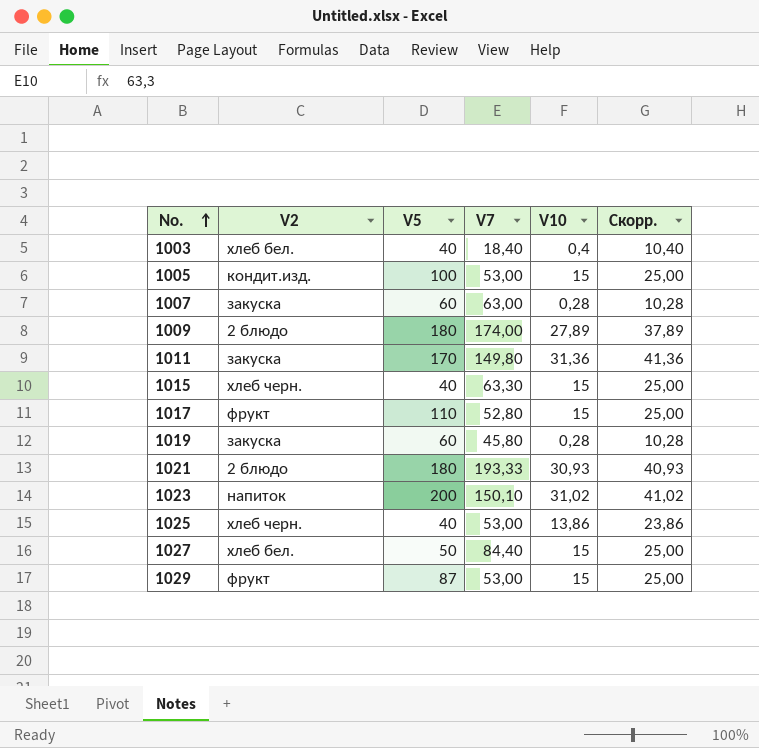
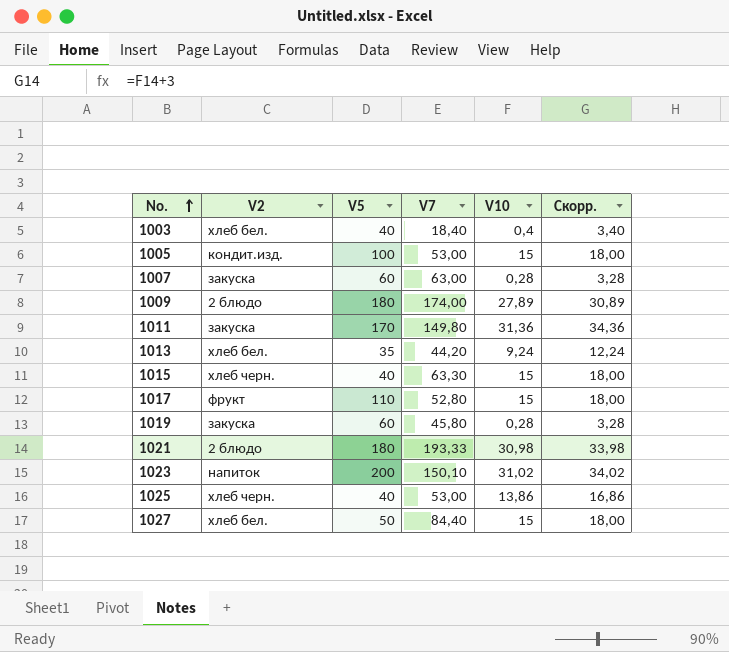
column Скорр. | formula: [V10] + 10 -> [V10] + 3
row 1029: фрукт | 87 | 53,00 | 15 | 25,00 -> none
row 1013: none -> хлеб бел. | 35 | 44,20 | 9,24 | 12,24
1021 | V10: 30,93 -> 30,98

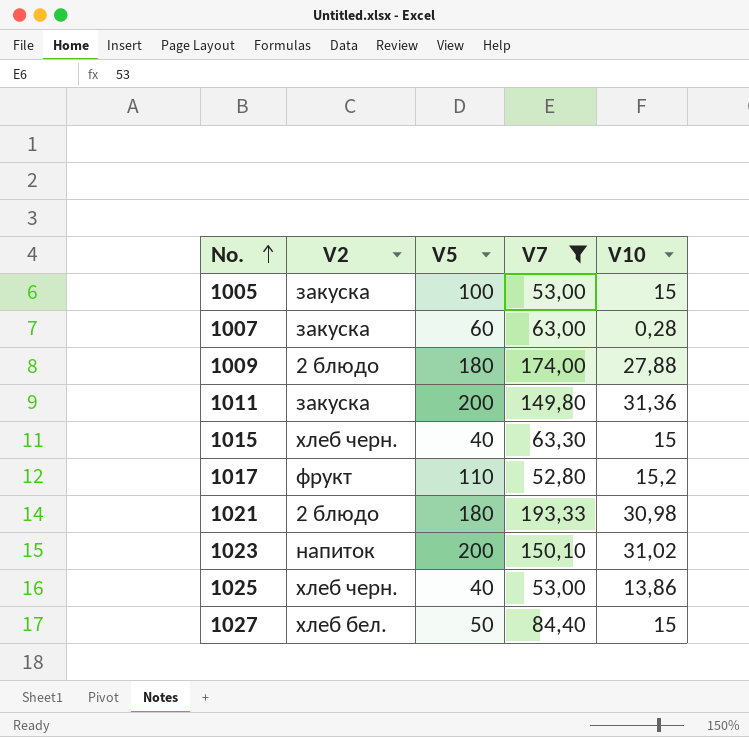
filter: none -> V7 >= 52,80
column Скорр. | formula: [V10] + 3 -> none
1005 | V2: кондит.изд. -> закуска
1009 | V10: 27,89 -> 27,88
1011 | V5: 170 -> 200
1017 | V10: 15 -> 15,2

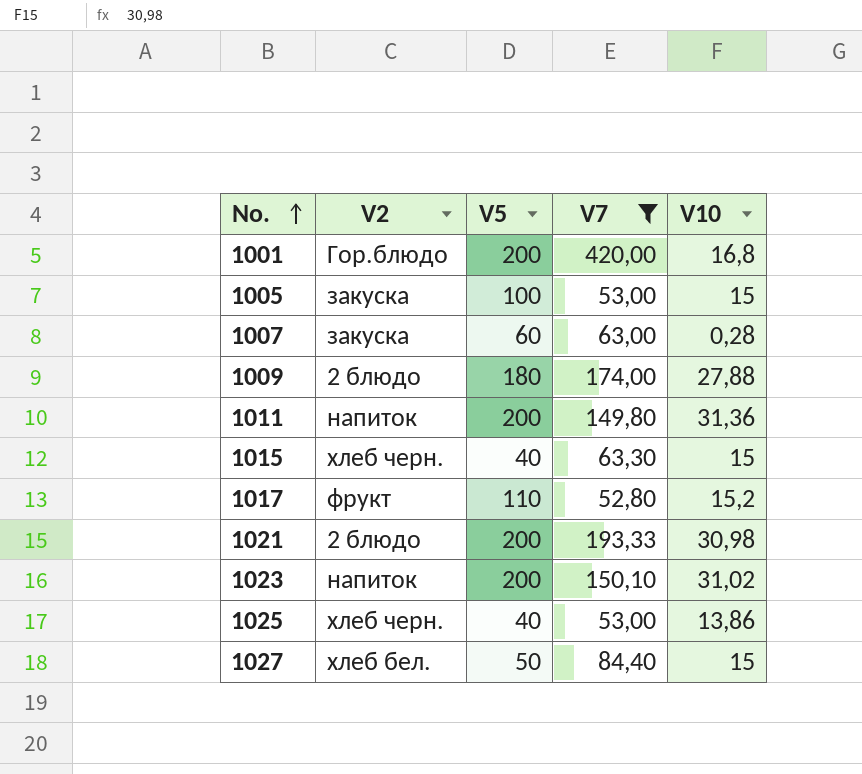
row 1001: none -> Гор.блюдо | 200 | 420,00 | 16,8
1011 | V2: закуска -> напиток
1021 | V5: 180 -> 200

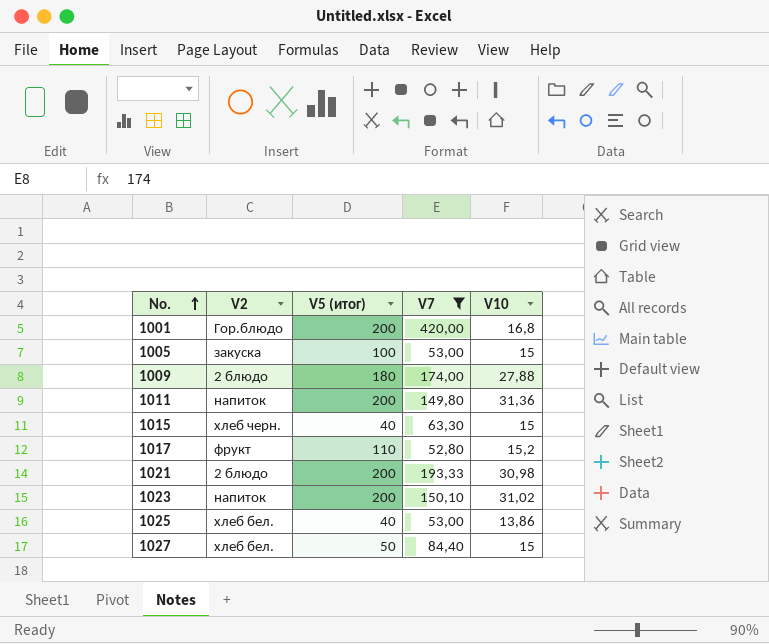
column name: V5 -> V5 (итог)
row 1007: закуска | 60 | 63,00 | 0,28 -> none
1025 | V2: хлеб черн. -> хлеб бел.

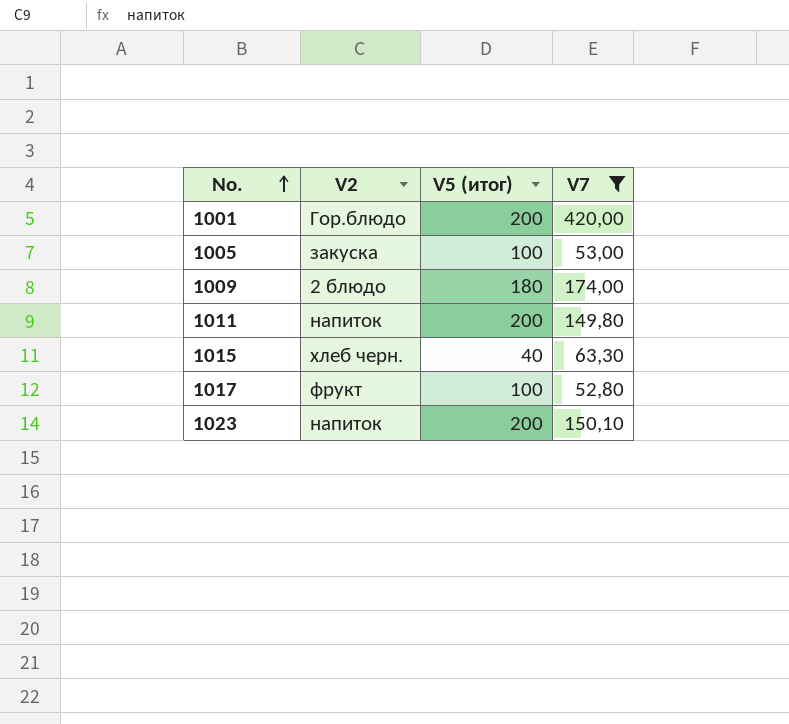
column V10 | position: 5 -> none
row 1021: 2 блюдо | 200 | 193,33 | 30,98 -> none
row 1025: хлеб бел. | 40 | 53,00 | 13,86 -> none
row 1027: хлеб бел. | 50 | 84,40 | 15 -> none
1017 | V5 (итог): 110 -> 100

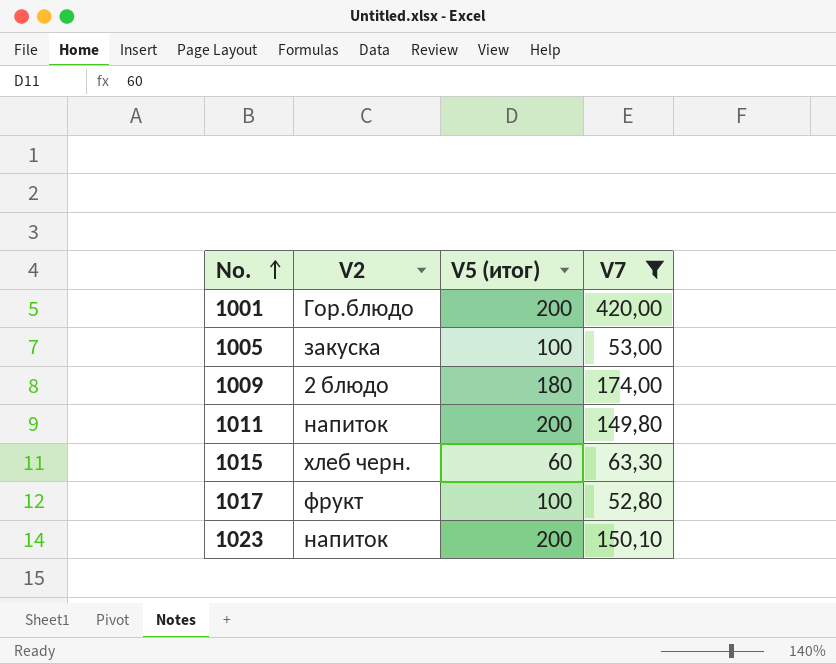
1015 | V5 (итог): 40 -> 60

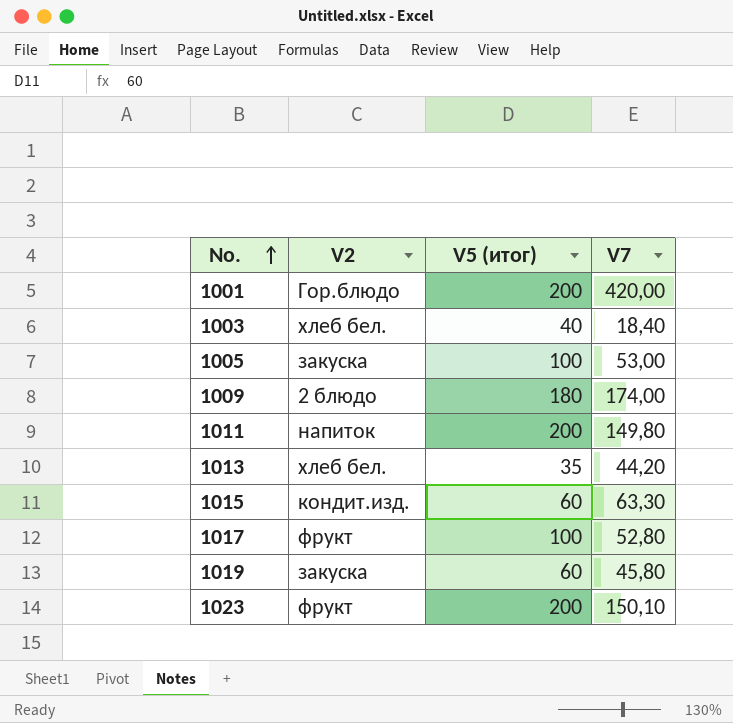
filter: V7 >= 52,80 -> none
1015 | V2: хлеб черн. -> кондит.изд.
1023 | V2: напиток -> фрукт

